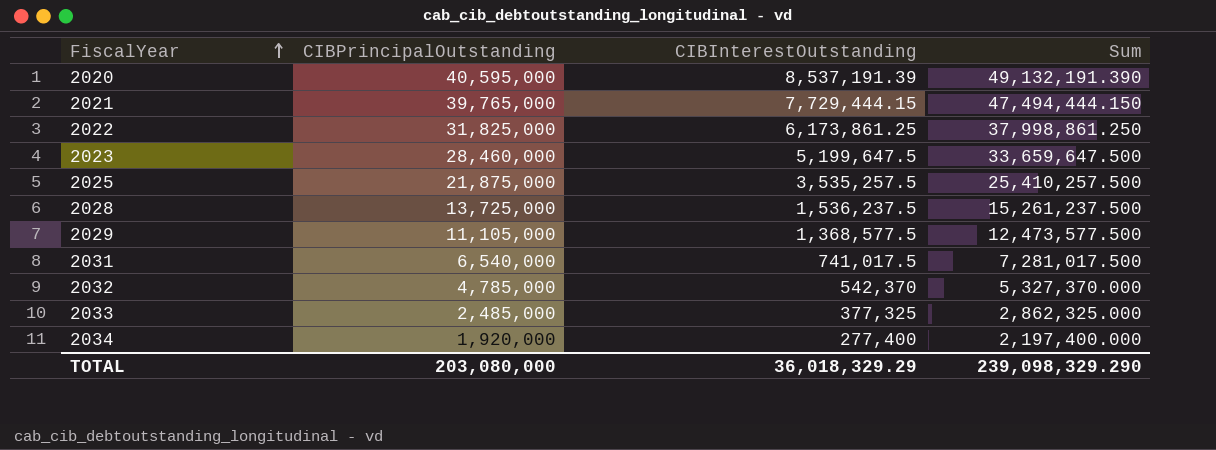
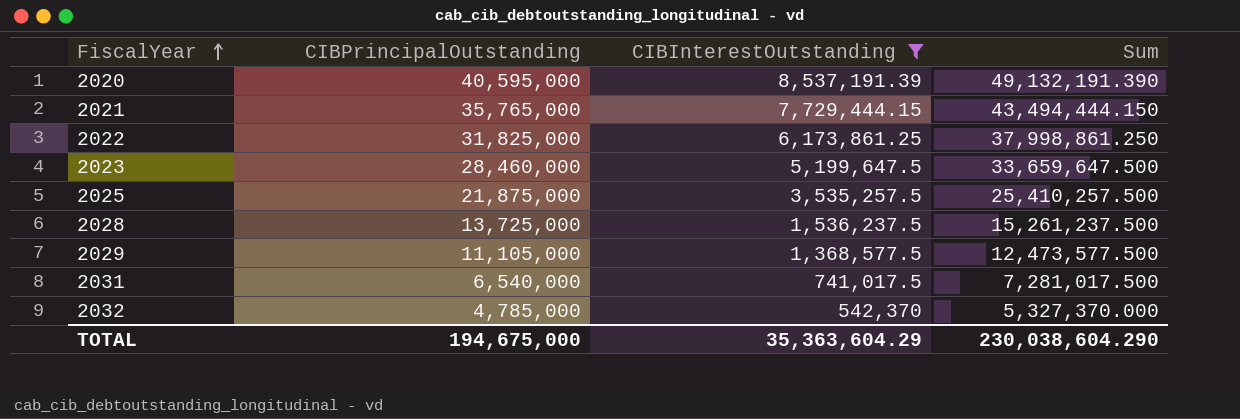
filter: none -> CIBInterestOutstanding >= 542,370
2021 | CIBPrincipalOutstanding: 39,765,000 -> 35,765,000
2021 | Sum: 47,494,444.150 -> 43,494,444.150
TOTAL | CIBPrincipalOutstanding: 203,080,000 -> 194,675,000
TOTAL | CIBInterestOutstanding: 36,018,329.29 -> 35,363,604.29
TOTAL | Sum: 239,098,329.290 -> 230,038,604.290

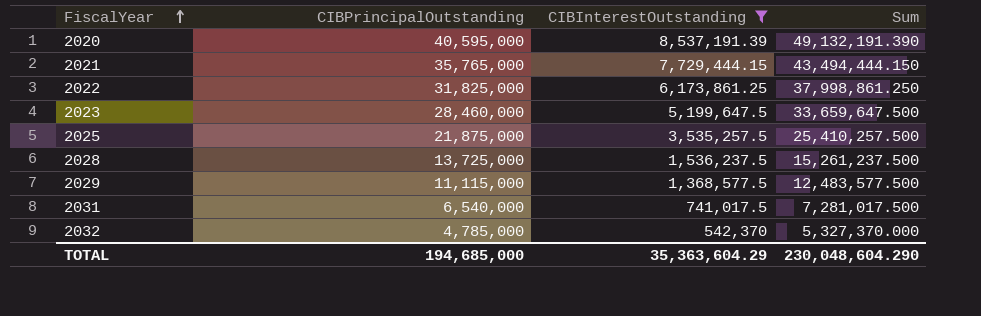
2029 | CIBPrincipalOutstanding: 11,105,000 -> 11,115,000
2029 | Sum: 12,473,577.500 -> 12,483,577.500
TOTAL | CIBPrincipalOutstanding: 194,675,000 -> 194,685,000
TOTAL | Sum: 230,038,604.290 -> 230,048,604.290

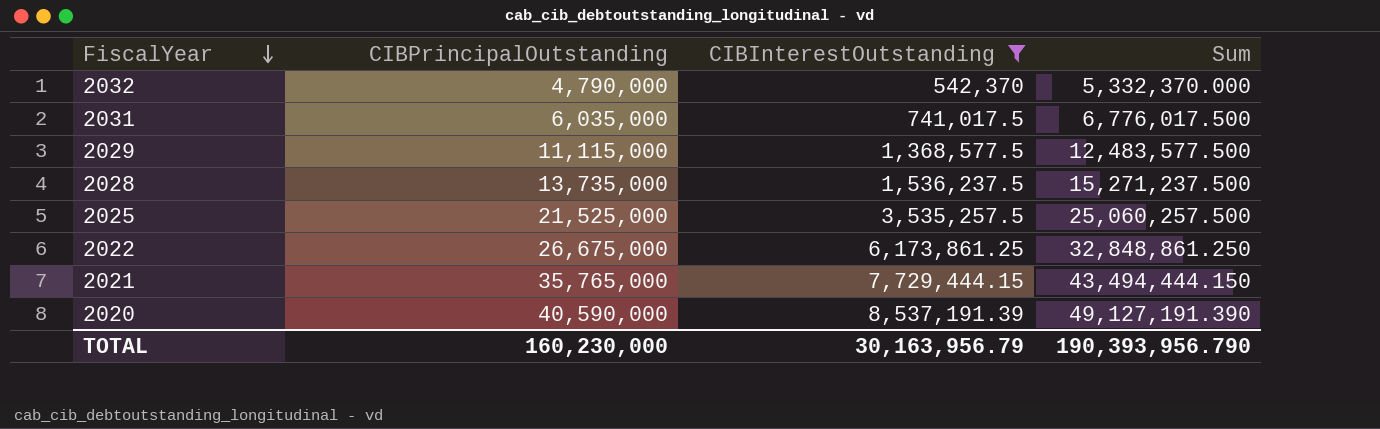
row order: FiscalYear ascending -> FiscalYear descending
row 2023: 28,460,000 | 5,199,647.5 | 33,659,647.500 -> none
2032 | CIBPrincipalOutstanding: 4,785,000 -> 4,790,000
2032 | Sum: 5,327,370.000 -> 5,332,370.000
2031 | CIBPrincipalOutstanding: 6,540,000 -> 6,035,000
2031 | Sum: 7,281,017.500 -> 6,776,017.500
2028 | CIBPrincipalOutstanding: 13,725,000 -> 13,735,000
2028 | Sum: 15,261,237.500 -> 15,271,237.500
2025 | CIBPrincipalOutstanding: 21,875,000 -> 21,525,000
2025 | Sum: 25,410,257.500 -> 25,060,257.500
2022 | CIBPrincipalOutstanding: 31,825,000 -> 26,675,000
2022 | Sum: 37,998,861.250 -> 32,848,861.250
2020 | CIBPrincipalOutstanding: 40,595,000 -> 40,590,000
2020 | Sum: 49,132,191.390 -> 49,127,191.390
TOTAL | CIBPrincipalOutstanding: 194,685,000 -> 160,230,000
TOTAL | CIBInterestOutstanding: 35,363,604.29 -> 30,163,956.79
TOTAL | Sum: 230,048,604.290 -> 190,393,956.790

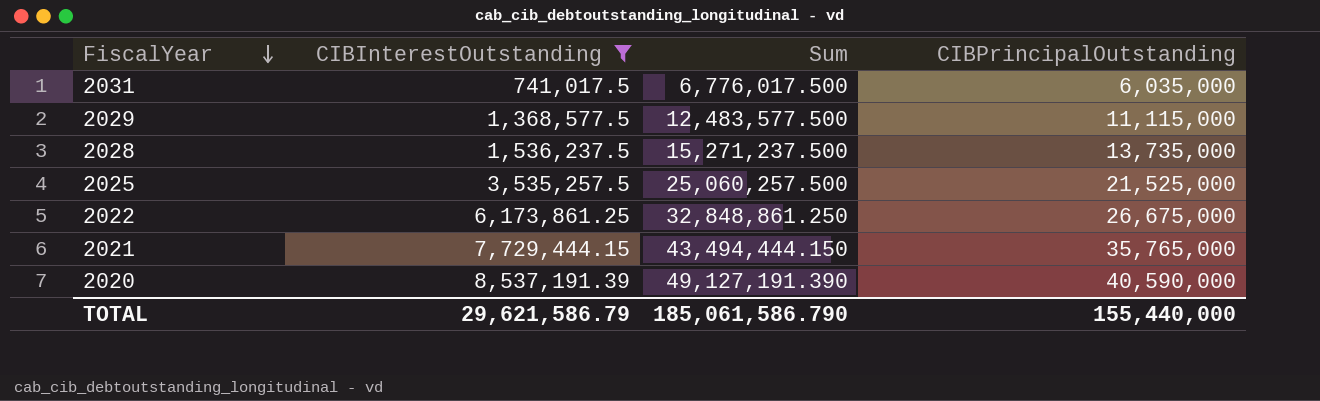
column CIBPrincipalOutstanding | position: 2 -> 4
row 2032: 4,790,000 | 542,370 | 5,332,370.000 -> none
TOTAL | CIBInterestOutstanding: 30,163,956.79 -> 29,621,586.79
TOTAL | Sum: 190,393,956.790 -> 185,061,586.790
TOTAL | CIBPrincipalOutstanding: 160,230,000 -> 155,440,000

